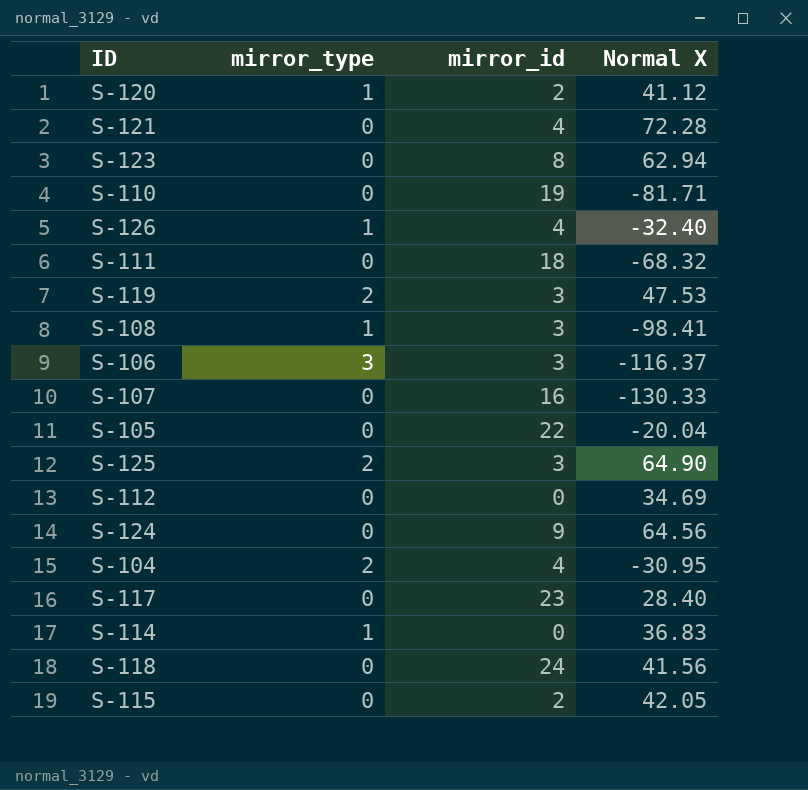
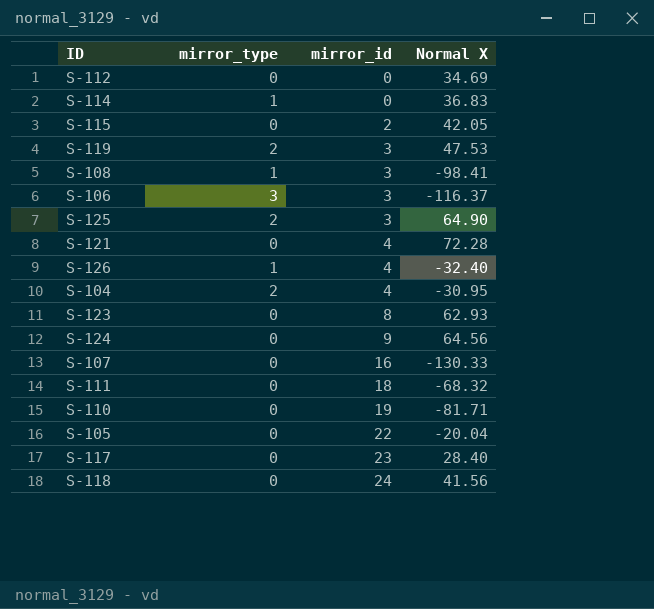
row order: none -> mirror_id ascending
row S-120: 1 | 2 | 41.12 -> none
S-123 | Normal X: 62.94 -> 62.93

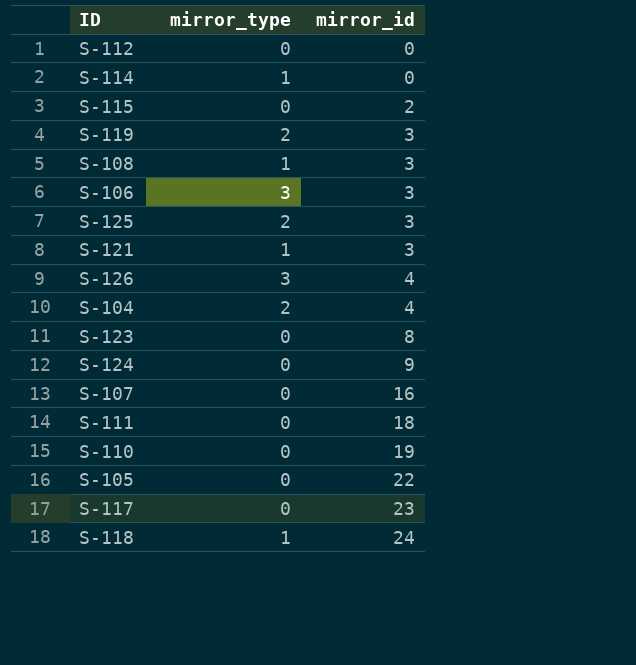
column Normal X | position: 4 -> none
S-121 | mirror_type: 0 -> 1
S-121 | mirror_id: 4 -> 3
S-126 | mirror_type: 1 -> 3
S-118 | mirror_type: 0 -> 1

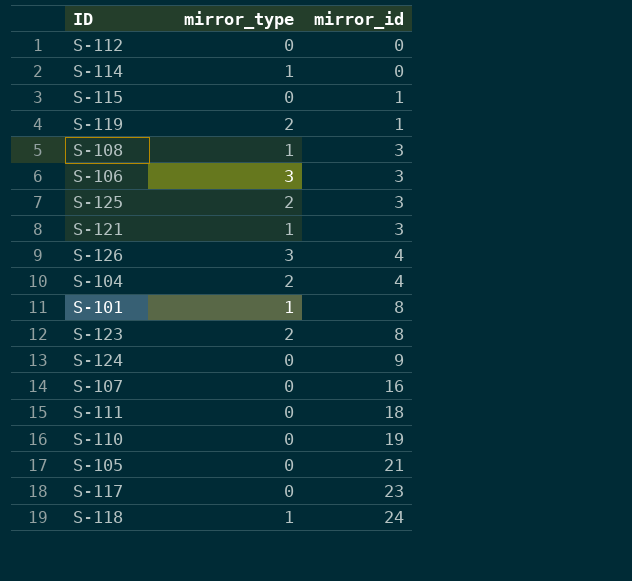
S-115 | mirror_id: 2 -> 1
S-119 | mirror_id: 3 -> 1
row S-101: none -> 1 | 8
S-123 | mirror_type: 0 -> 2
S-105 | mirror_id: 22 -> 21

